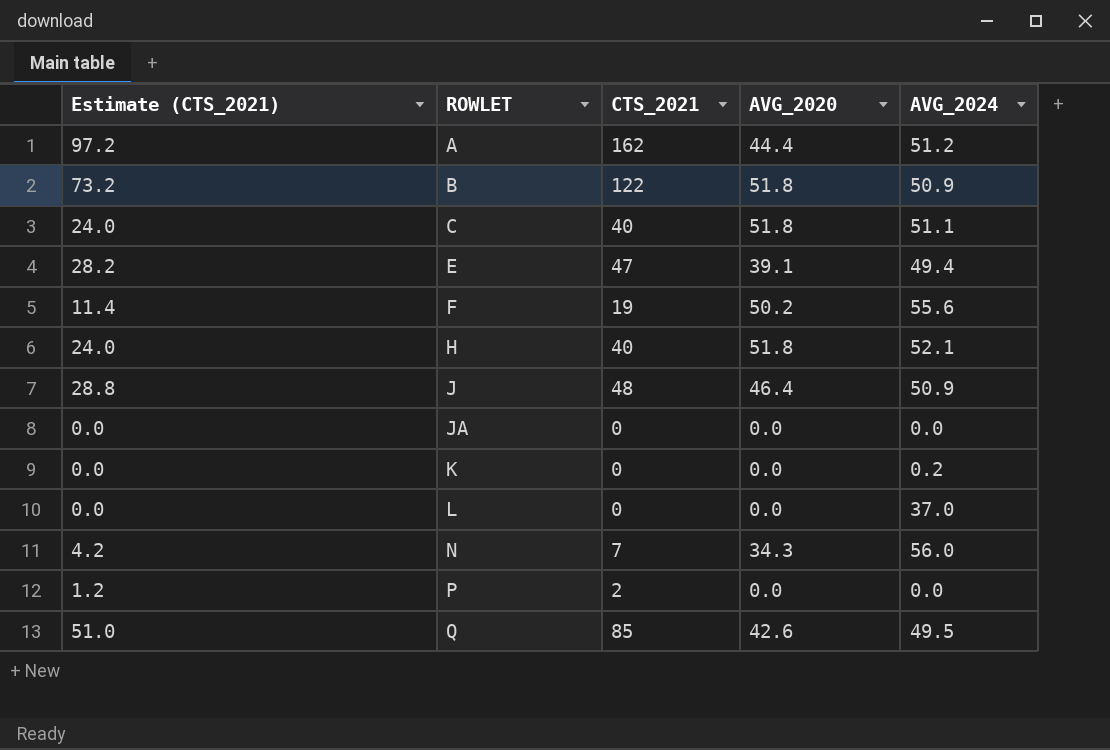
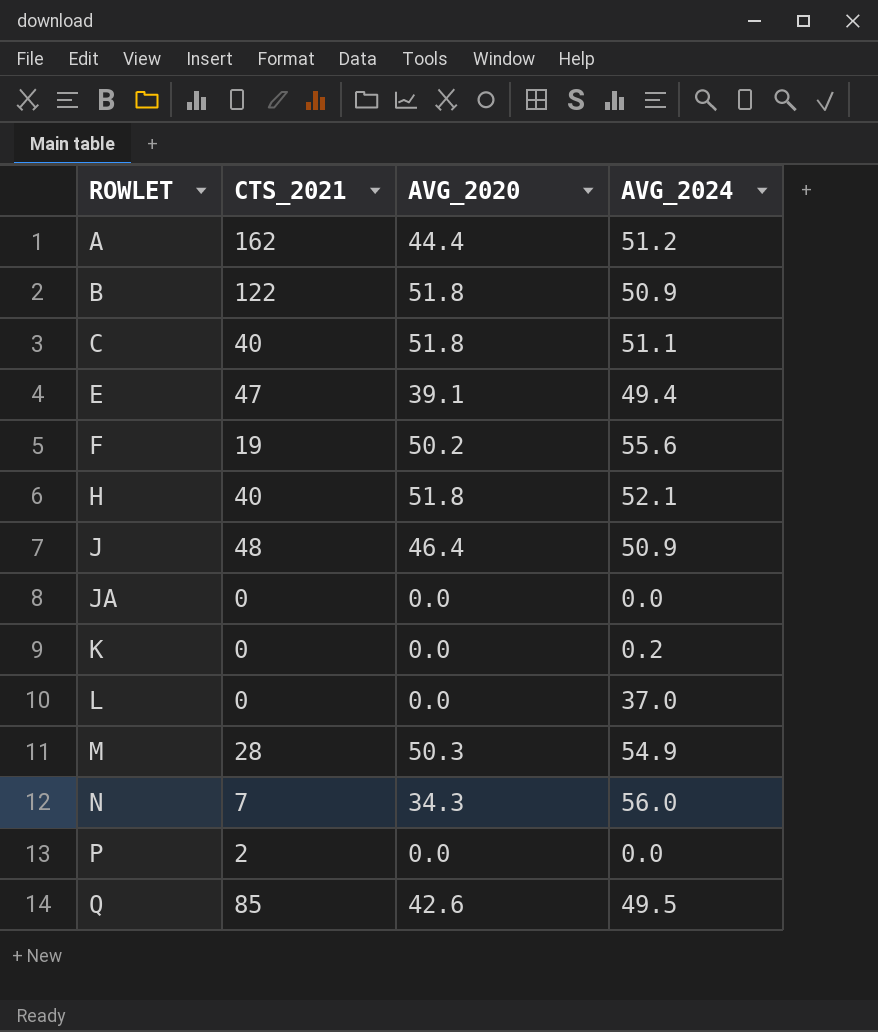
column Estimate (CTS_2021) | formula: [CTS_2021] * 0.6 -> none
row M: none -> 28 | 50.3 | 54.9

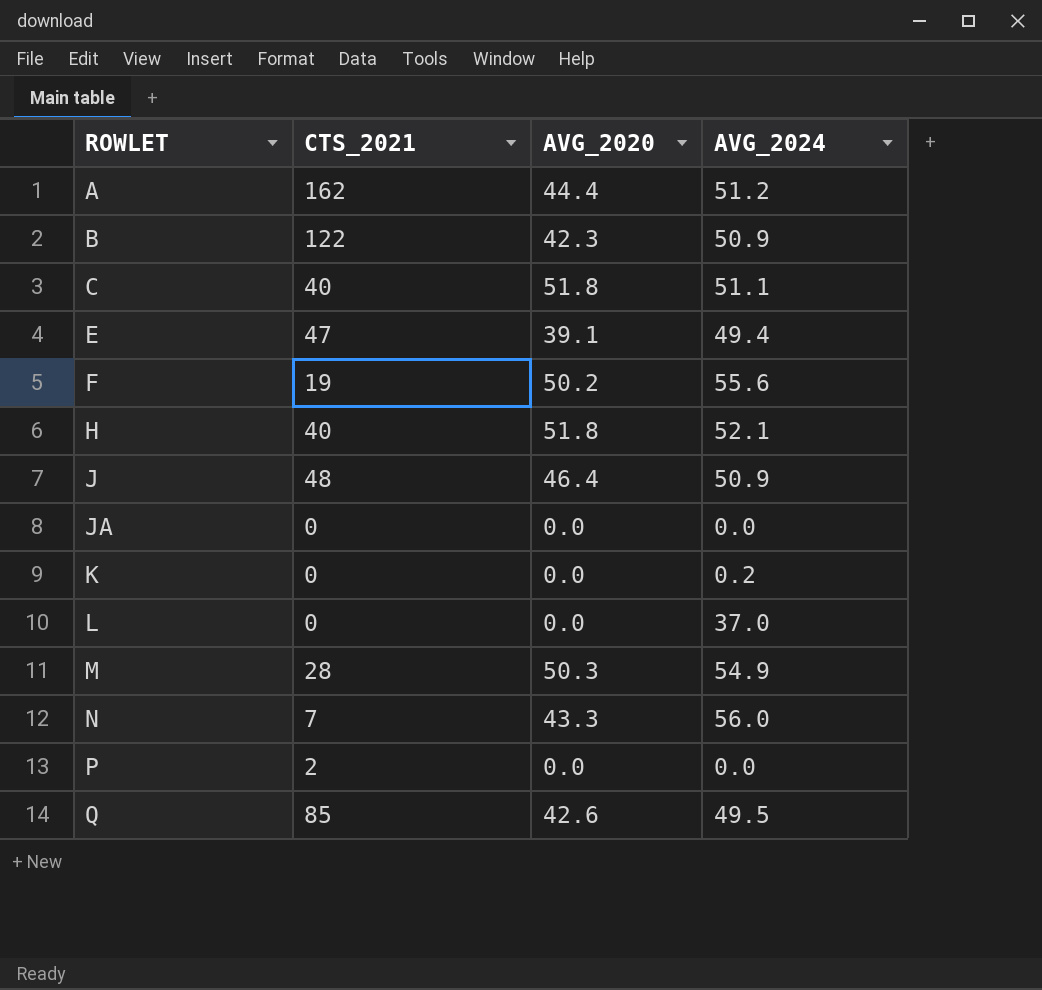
B | AVG_2020: 51.8 -> 42.3
N | AVG_2020: 34.3 -> 43.3

